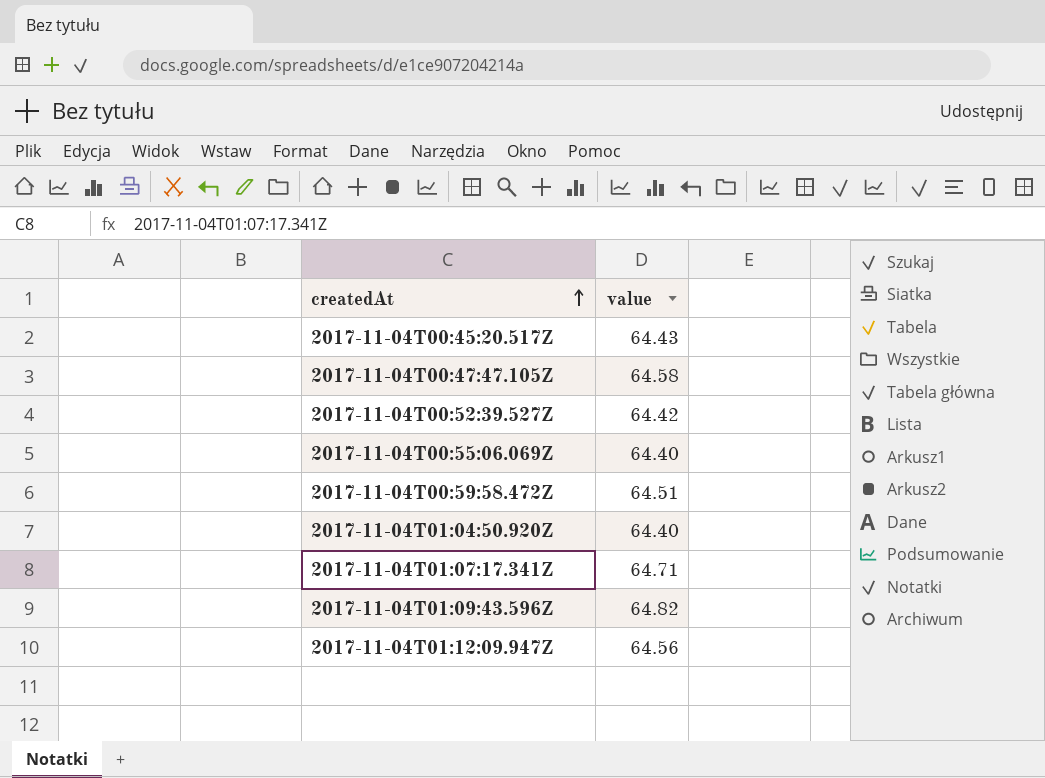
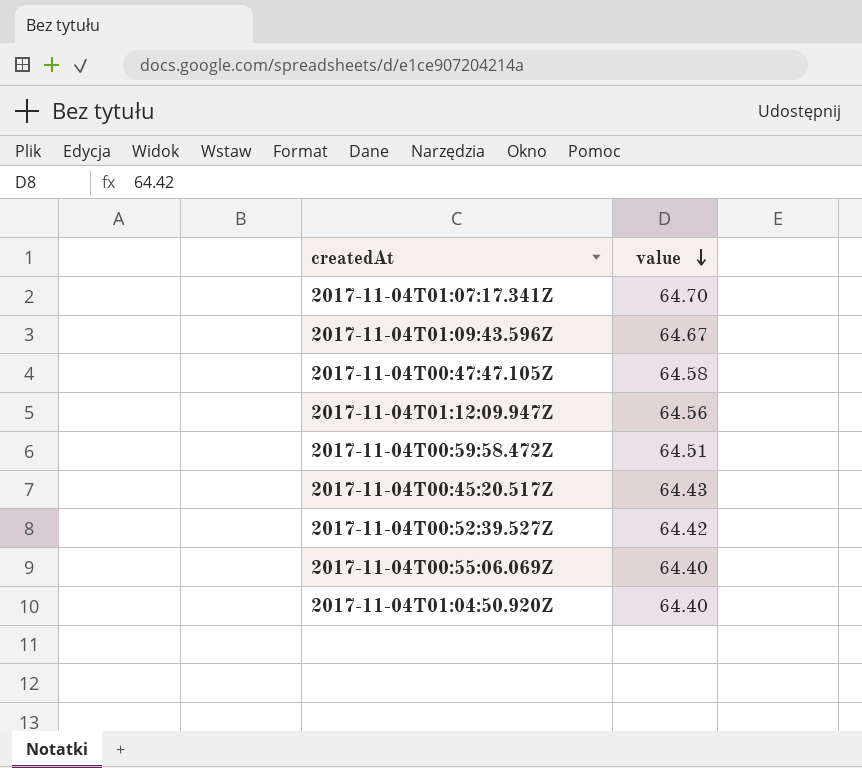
row order: createdAt ascending -> value descending
2017-11-04T01:07:17.341Z | value: 64.71 -> 64.70
2017-11-04T01:09:43.596Z | value: 64.82 -> 64.67

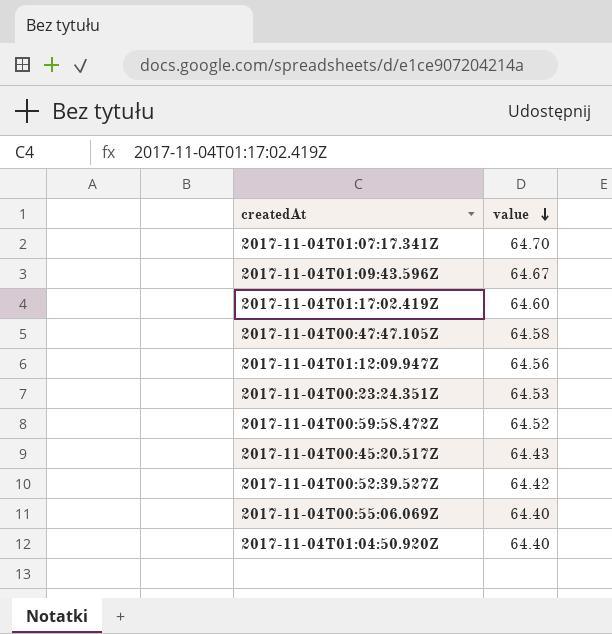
row 2017-11-04T01:17:02.419Z: none -> 64.60
row 2017-11-04T00:23:24.351Z: none -> 64.53
2017-11-04T00:59:58.472Z | value: 64.51 -> 64.52

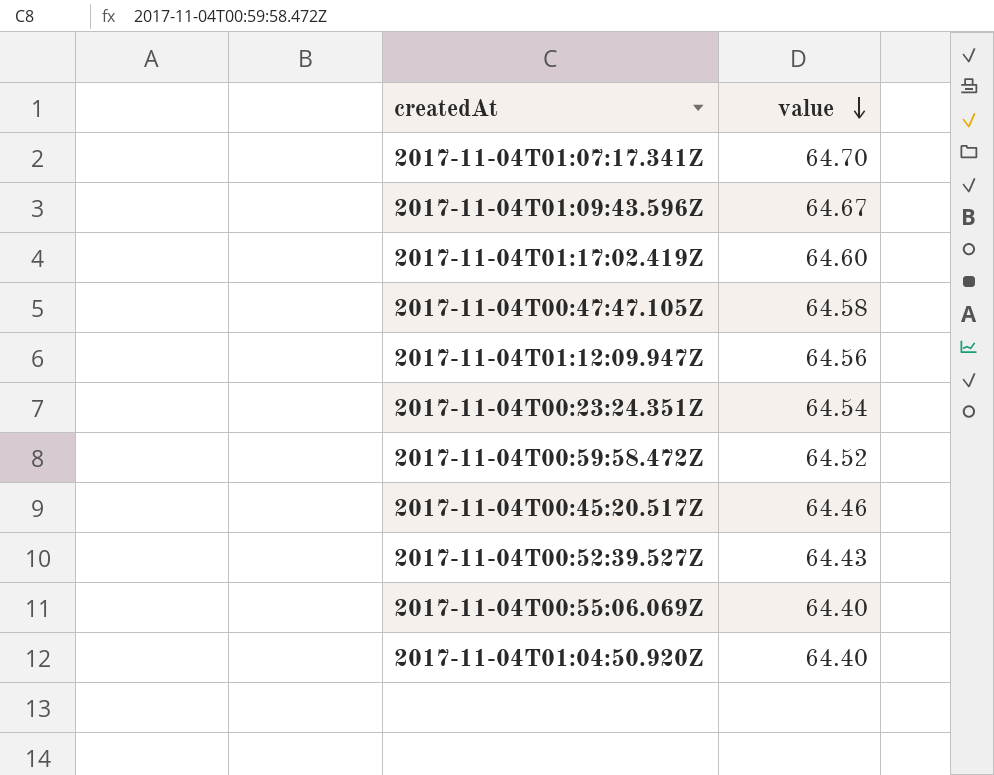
2017-11-04T00:23:24.351Z | value: 64.53 -> 64.54
2017-11-04T00:45:20.517Z | value: 64.43 -> 64.46
2017-11-04T00:52:39.527Z | value: 64.42 -> 64.43

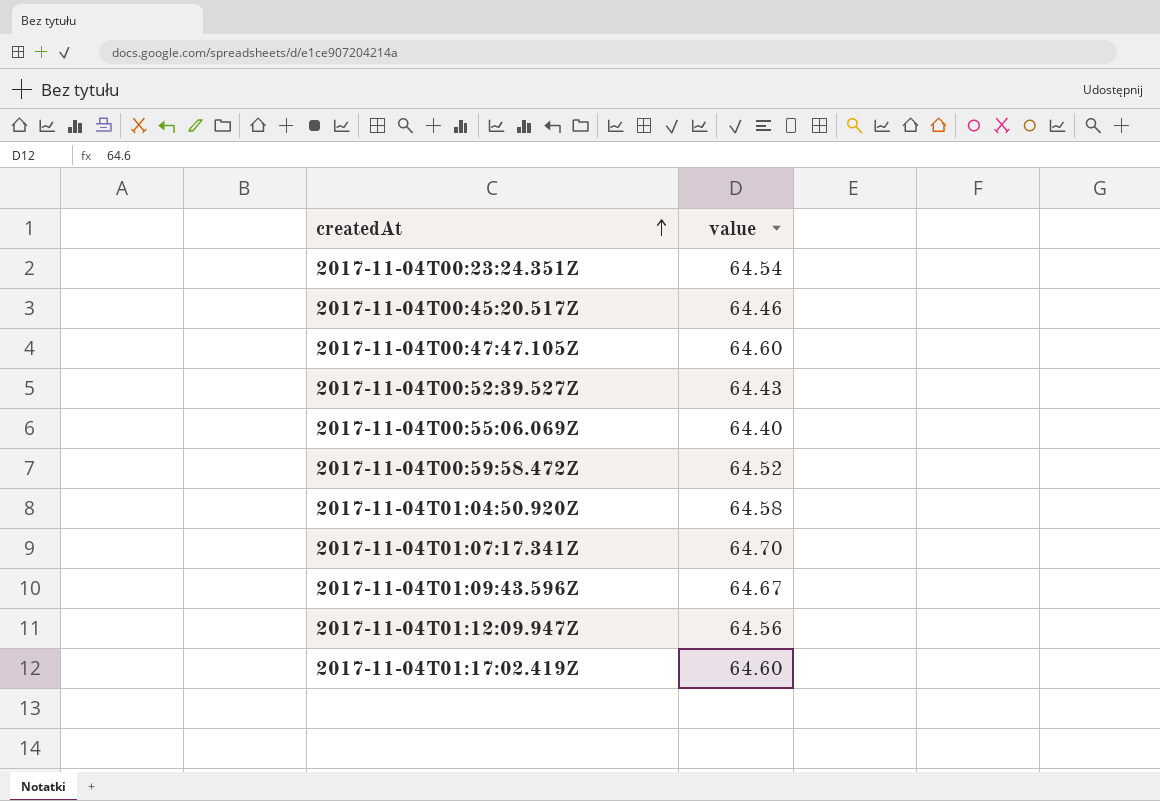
row order: value descending -> createdAt ascending
2017-11-04T00:47:47.105Z | value: 64.58 -> 64.60
2017-11-04T01:04:50.920Z | value: 64.40 -> 64.58

